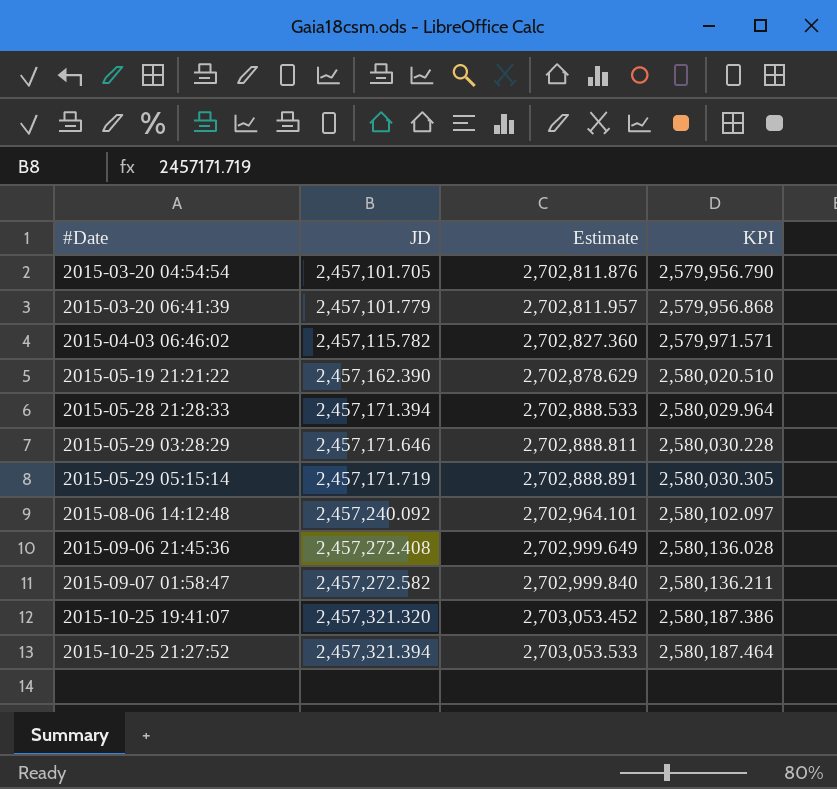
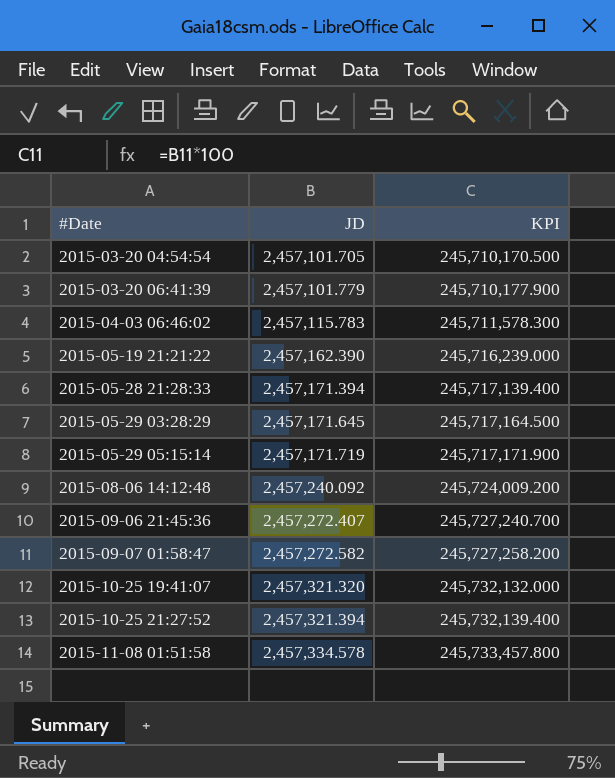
column Estimate | formula: [JD] * 1.1 -> none
column KPI | formula: [JD] * 1.05 -> [JD] * 100
2015-04-03 06:46:02 | JD: 2,457,115.782 -> 2,457,115.783
2015-05-29 03:28:29 | JD: 2,457,171.646 -> 2,457,171.645
2015-09-06 21:45:36 | JD: 2,457,272.408 -> 2,457,272.407
row 2015-11-08 01:51:58: none -> 2,457,334.578 | 245,733,457.800

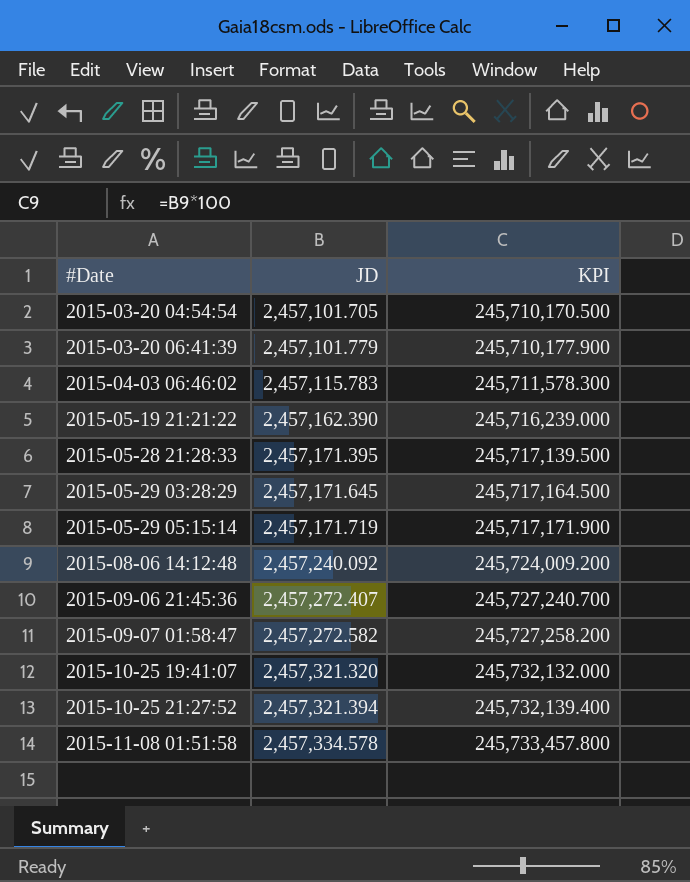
2015-05-28 21:28:33 | JD: 2,457,171.394 -> 2,457,171.395
2015-05-28 21:28:33 | KPI: 245,717,139.400 -> 245,717,139.500

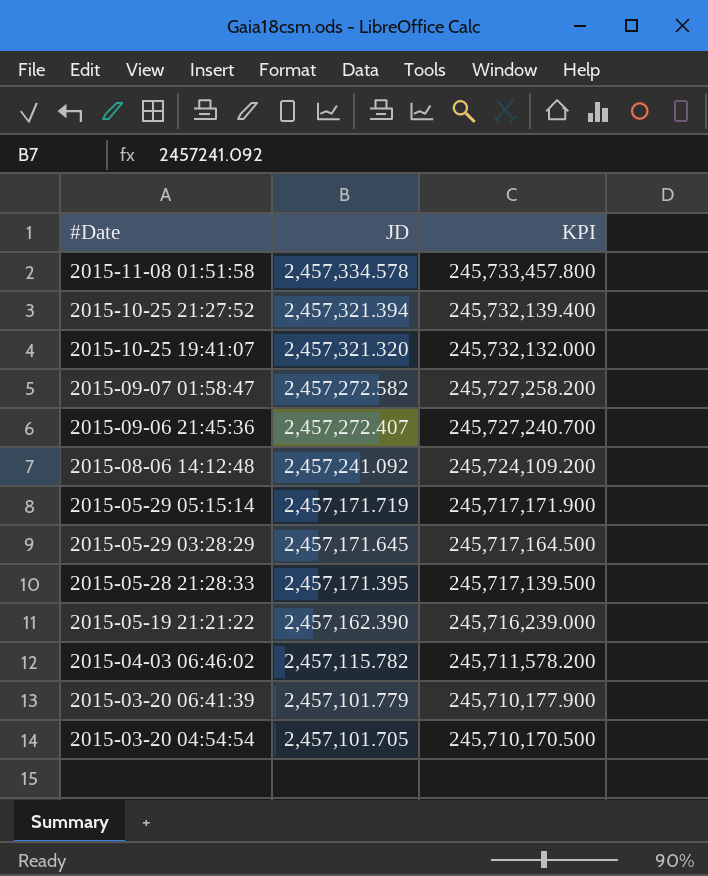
row order: #Date ascending -> #Date descending
2015-08-06 14:12:48 | JD: 2,457,240.092 -> 2,457,241.092
2015-08-06 14:12:48 | KPI: 245,724,009.200 -> 245,724,109.200
2015-04-03 06:46:02 | JD: 2,457,115.783 -> 2,457,115.782
2015-04-03 06:46:02 | KPI: 245,711,578.300 -> 245,711,578.200

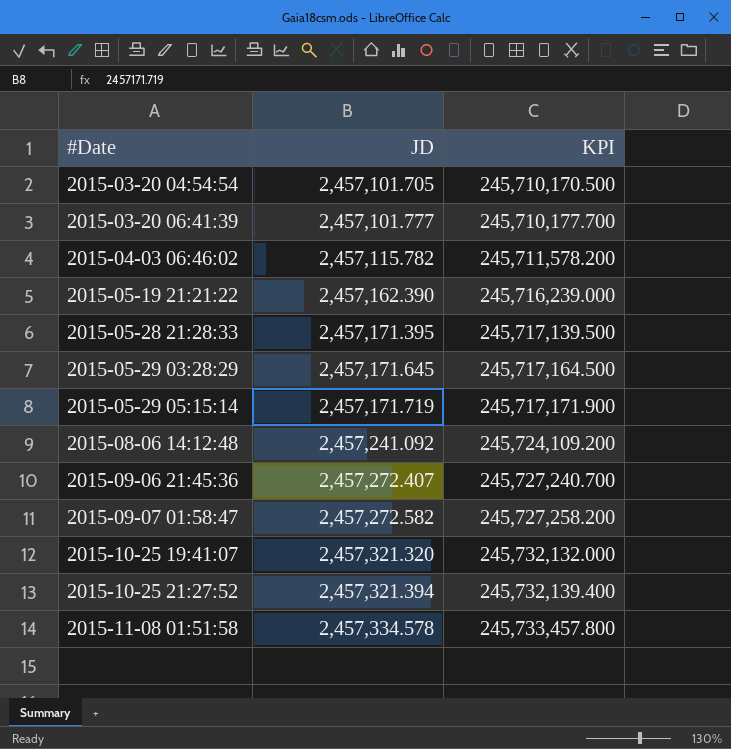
row order: #Date descending -> #Date ascending
2015-03-20 06:41:39 | JD: 2,457,101.779 -> 2,457,101.777
2015-03-20 06:41:39 | KPI: 245,710,177.900 -> 245,710,177.700

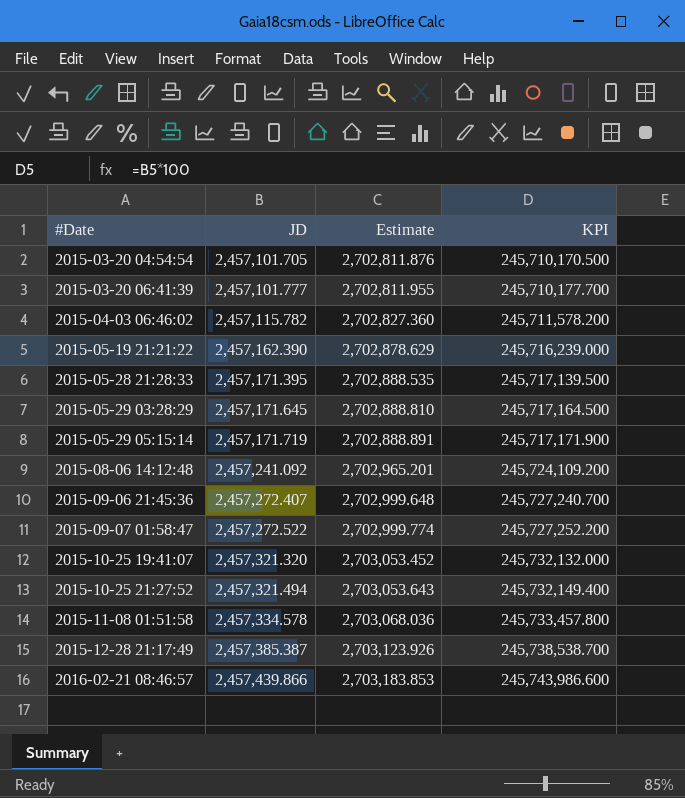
column Estimate | formula: none -> [JD] * 1.1
2015-09-07 01:58:47 | JD: 2,457,272.582 -> 2,457,272.522
2015-09-07 01:58:47 | KPI: 245,727,258.200 -> 245,727,252.200
2015-10-25 21:27:52 | JD: 2,457,321.394 -> 2,457,321.494
2015-10-25 21:27:52 | KPI: 245,732,139.400 -> 245,732,149.400
row 2015-12-28 21:17:49: none -> 2,457,385.387 | 2,703,123.926 | 245,738,538.700
row 2016-02-21 08:46:57: none -> 2,457,439.866 | 2,703,183.853 | 245,743,986.600

